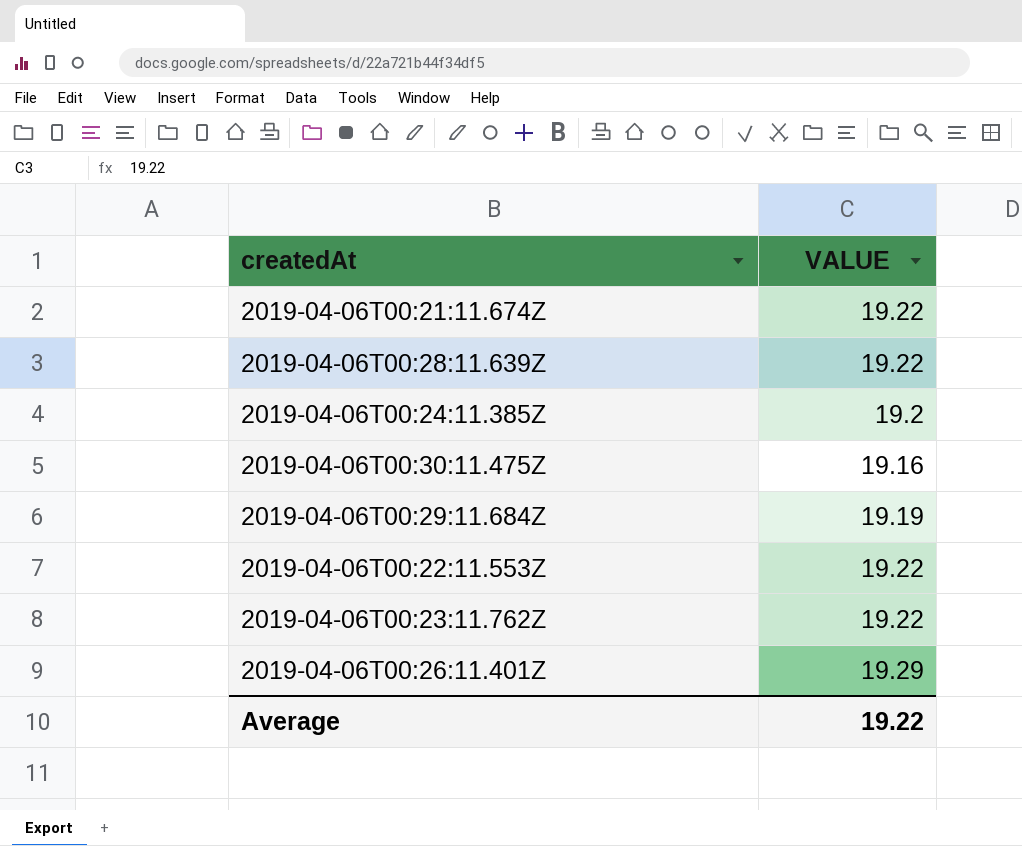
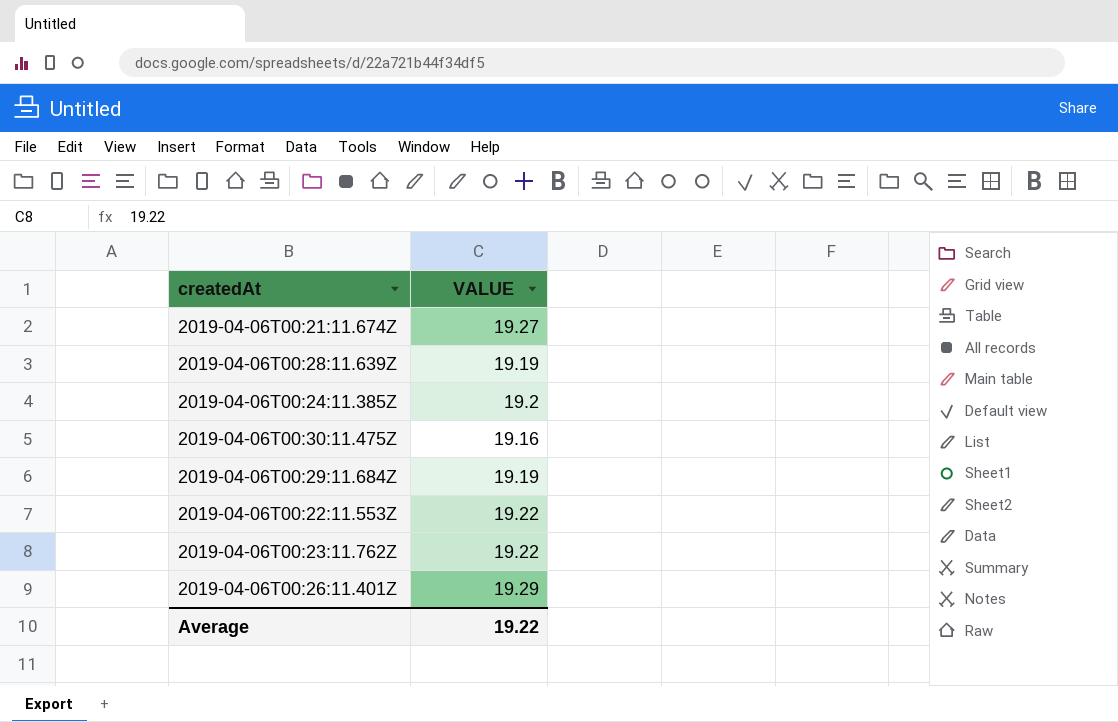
2019-04-06T00:21:11.674Z | VALUE: 19.22 -> 19.27
2019-04-06T00:28:11.639Z | VALUE: 19.22 -> 19.19

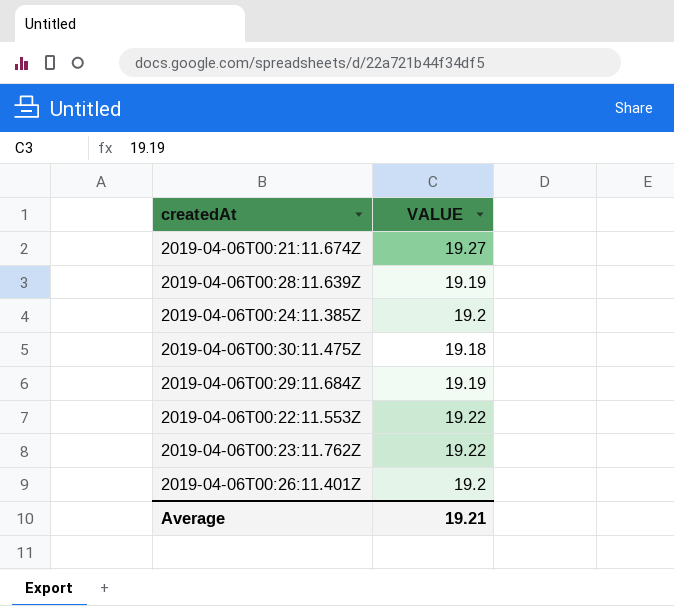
2019-04-06T00:30:11.475Z | VALUE: 19.16 -> 19.18
2019-04-06T00:26:11.401Z | VALUE: 19.29 -> 19.2
Average | VALUE: 19.22 -> 19.21

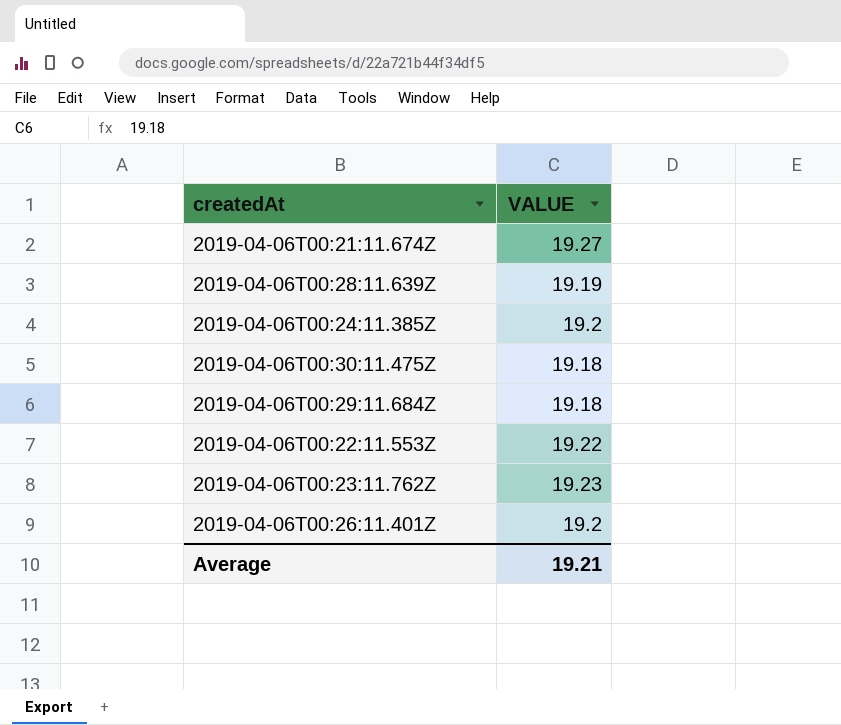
2019-04-06T00:29:11.684Z | VALUE: 19.19 -> 19.18
2019-04-06T00:23:11.762Z | VALUE: 19.22 -> 19.23

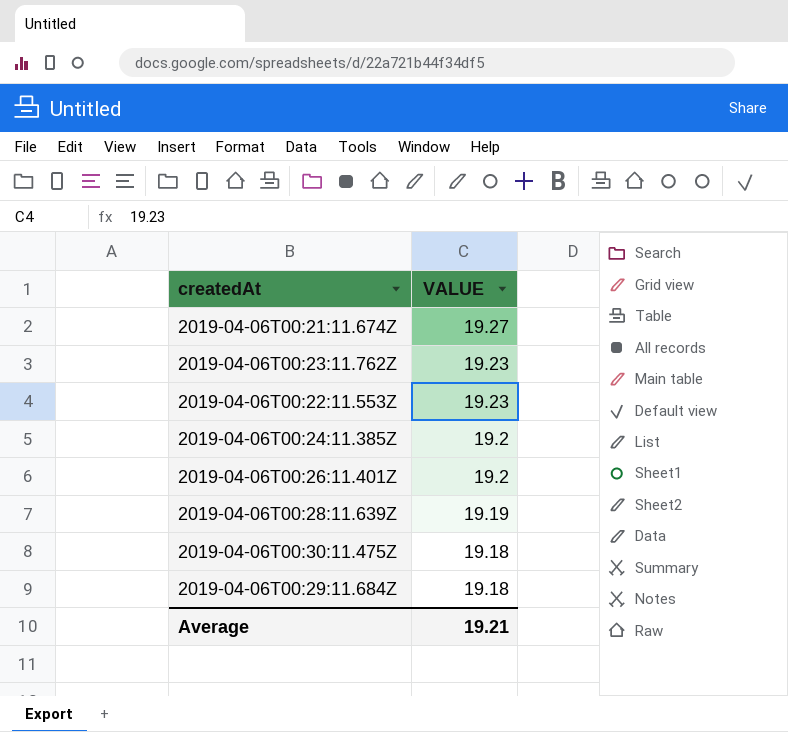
row order: none -> VALUE descending
2019-04-06T00:22:11.553Z | VALUE: 19.22 -> 19.23

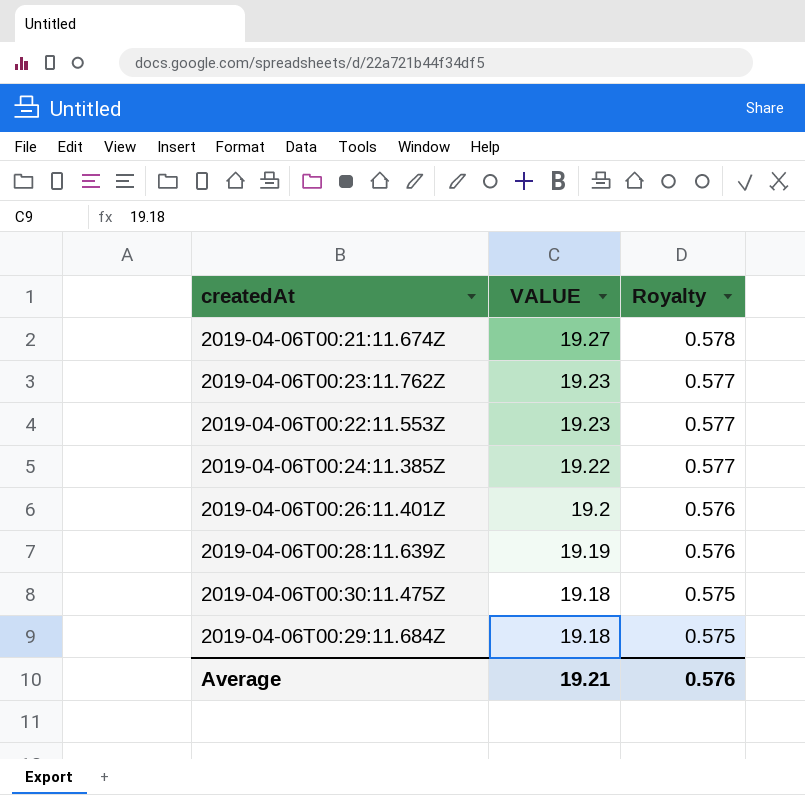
column Royalty | formula: none -> [VALUE] * 0.03
2019-04-06T00:24:11.385Z | VALUE: 19.2 -> 19.22

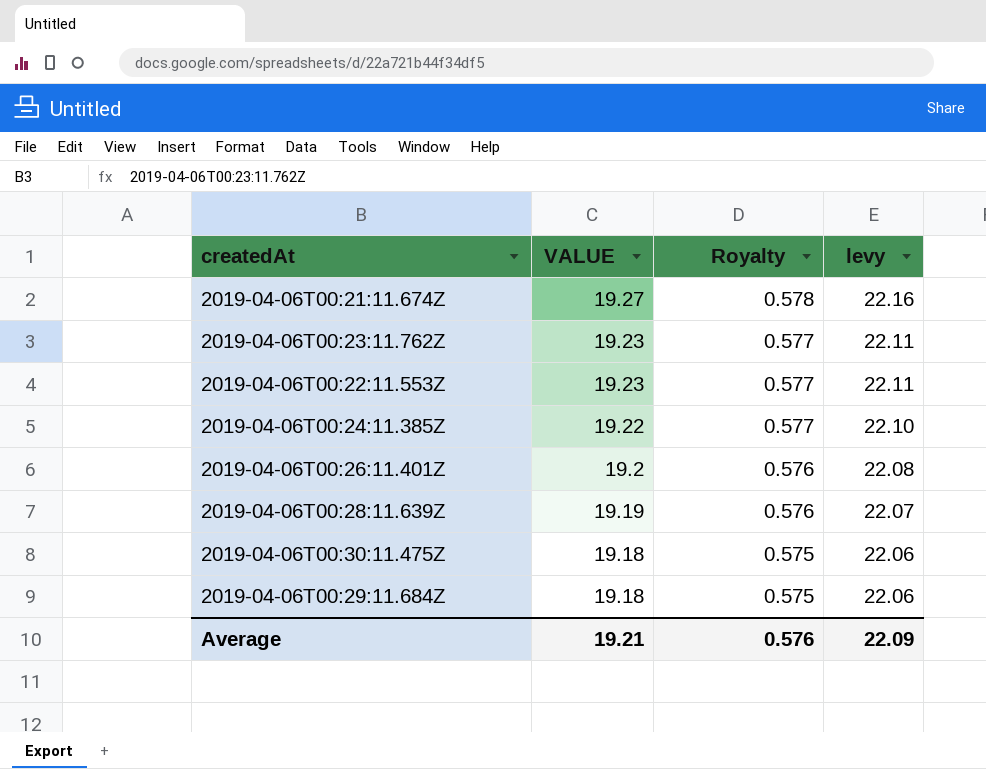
column levy | formula: none -> [VALUE] * 1.15

